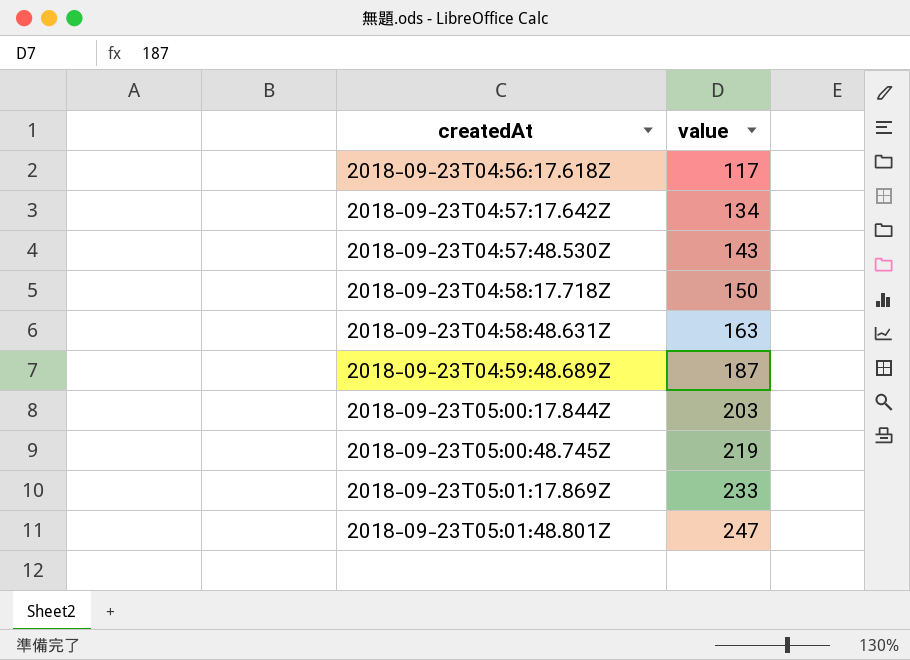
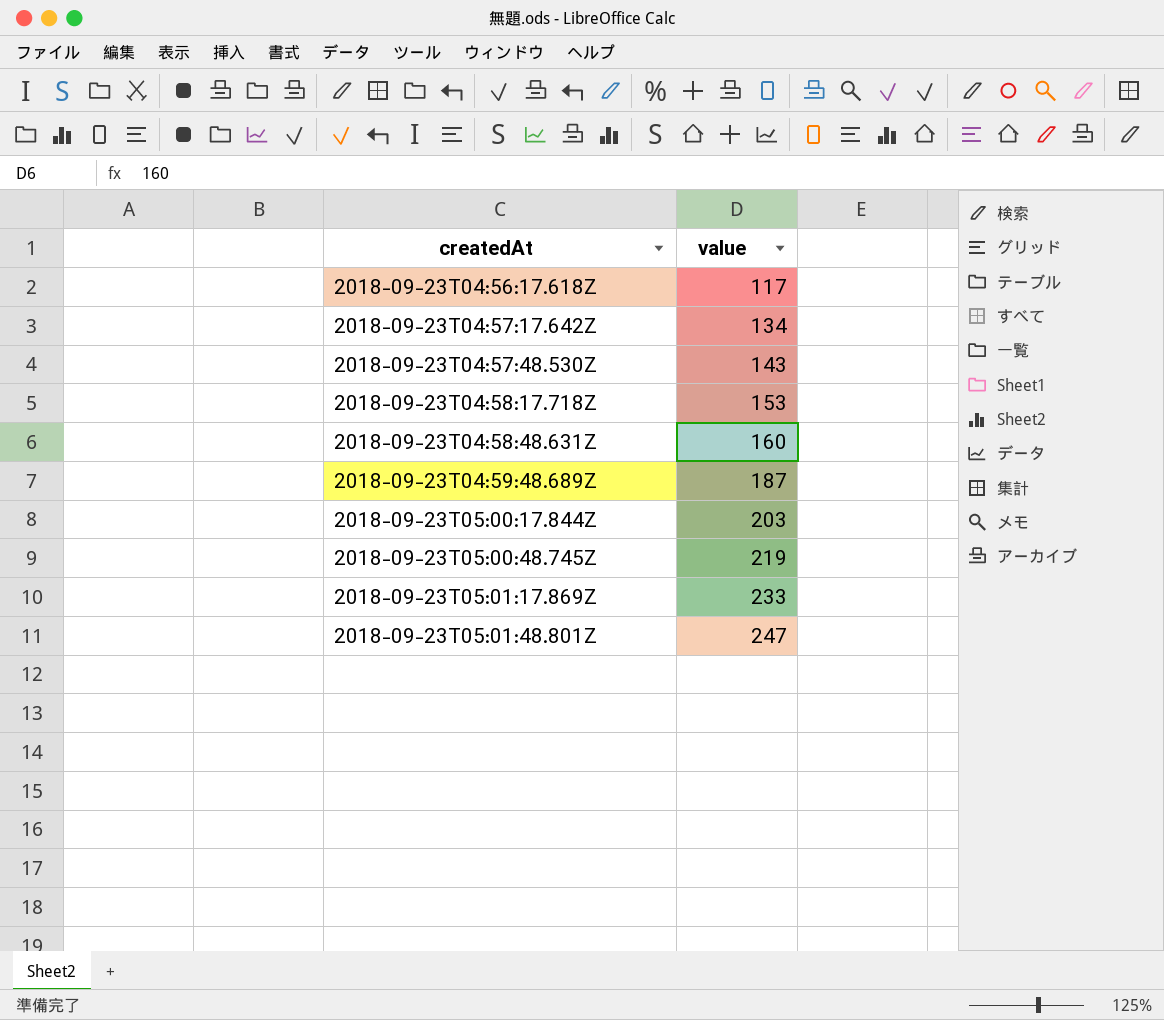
2018-09-23T04:58:17.718Z | value: 150 -> 153
2018-09-23T04:58:48.631Z | value: 163 -> 160

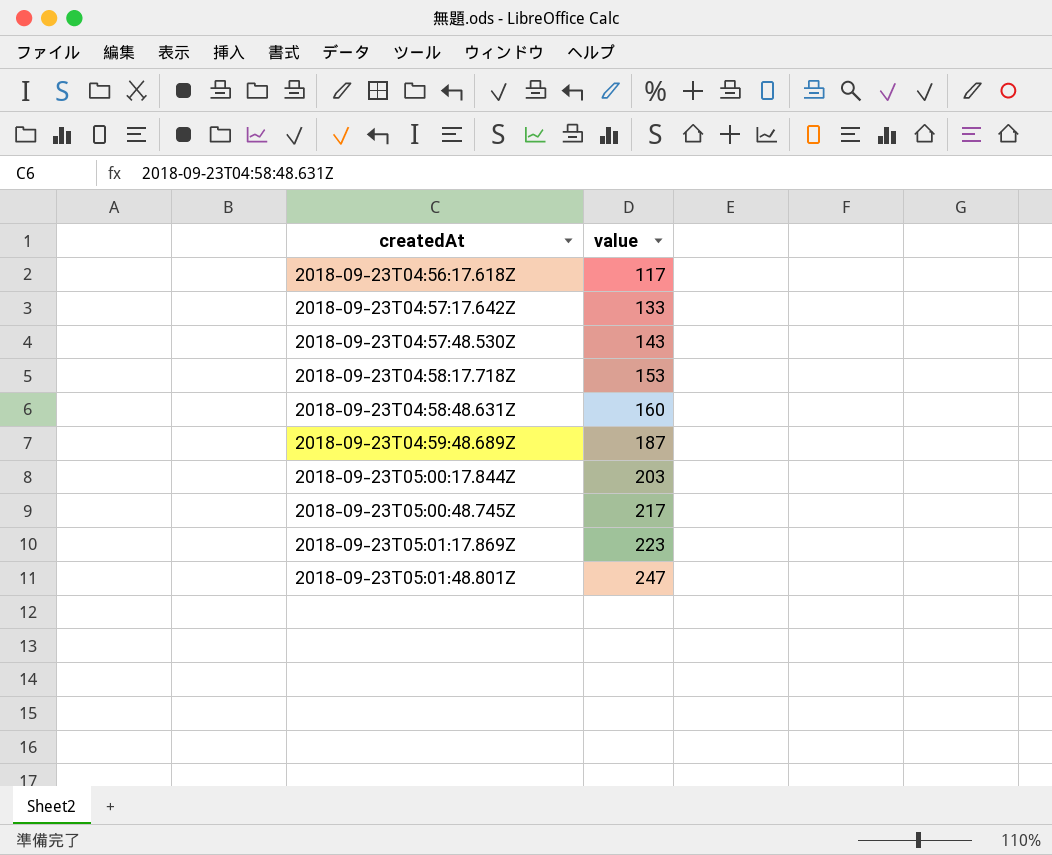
2018-09-23T04:57:17.642Z | value: 134 -> 133
2018-09-23T05:00:48.745Z | value: 219 -> 217
2018-09-23T05:01:17.869Z | value: 233 -> 223

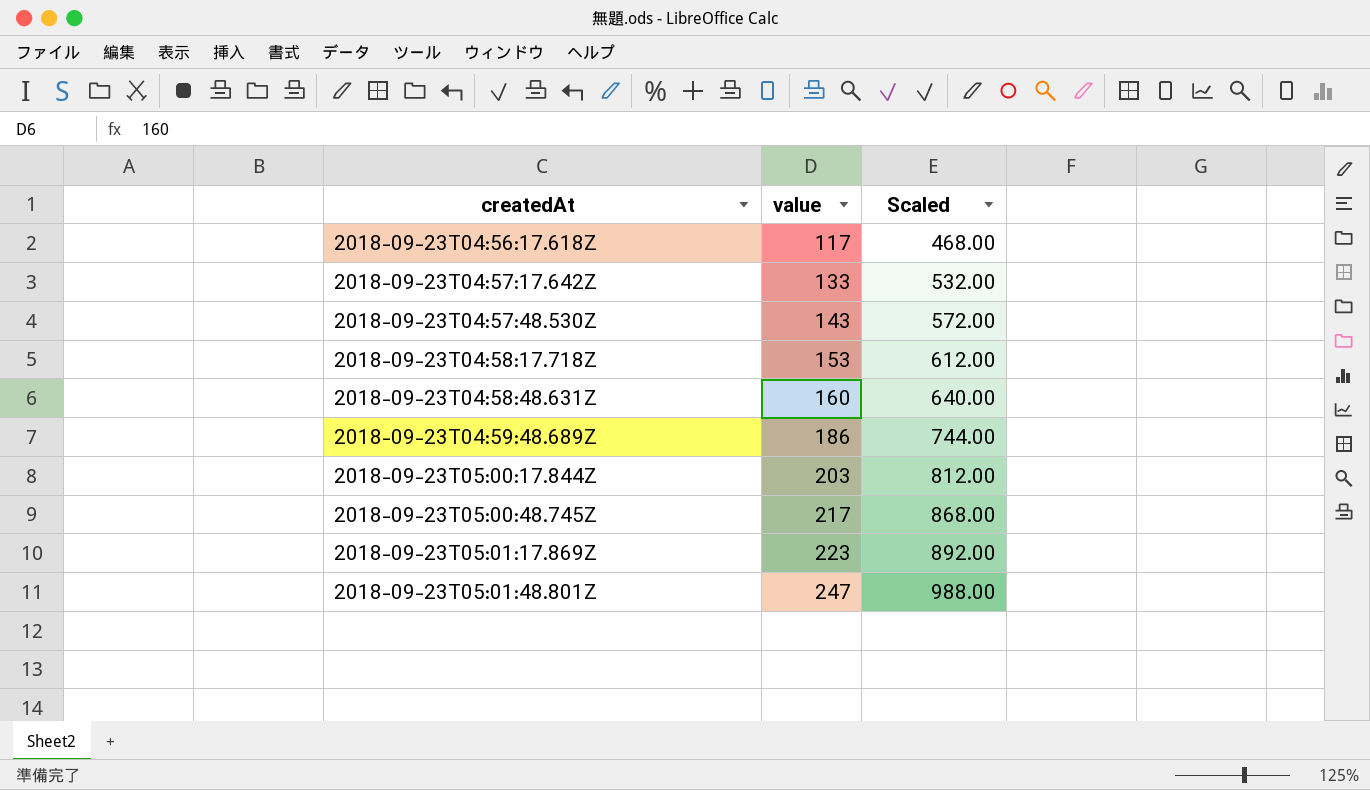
column Scaled | formula: none -> [value] * 4
2018-09-23T04:59:48.689Z | value: 187 -> 186

